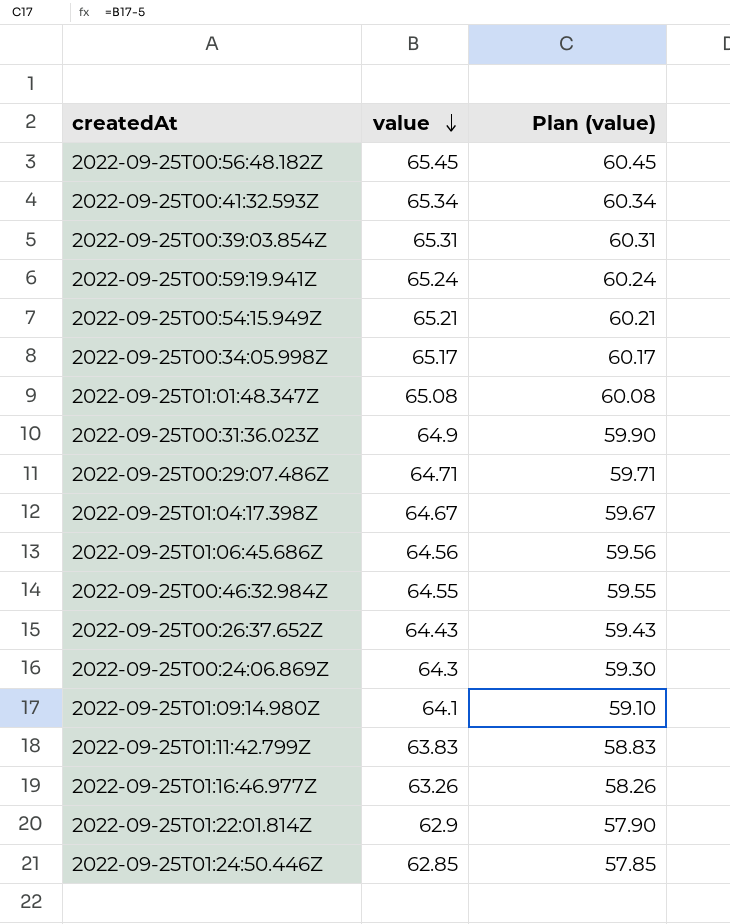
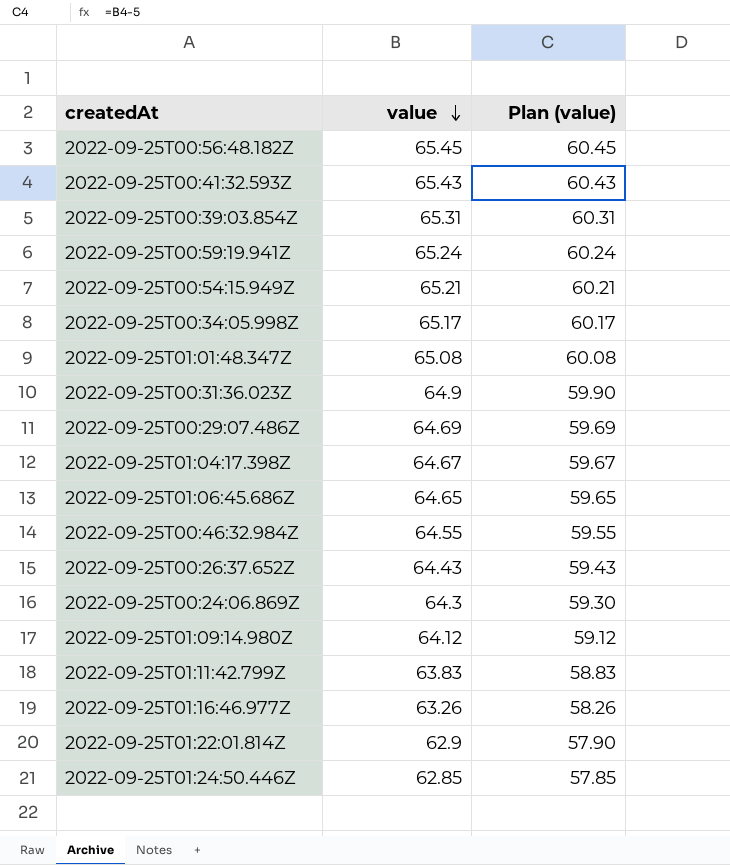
2022-09-25T00:41:32.593Z | value: 65.34 -> 65.43
2022-09-25T00:41:32.593Z | Plan (value): 60.34 -> 60.43
2022-09-25T00:29:07.486Z | value: 64.71 -> 64.69
2022-09-25T00:29:07.486Z | Plan (value): 59.71 -> 59.69
2022-09-25T01:06:45.686Z | value: 64.56 -> 64.65
2022-09-25T01:06:45.686Z | Plan (value): 59.56 -> 59.65
2022-09-25T01:09:14.980Z | value: 64.1 -> 64.12
2022-09-25T01:09:14.980Z | Plan (value): 59.10 -> 59.12

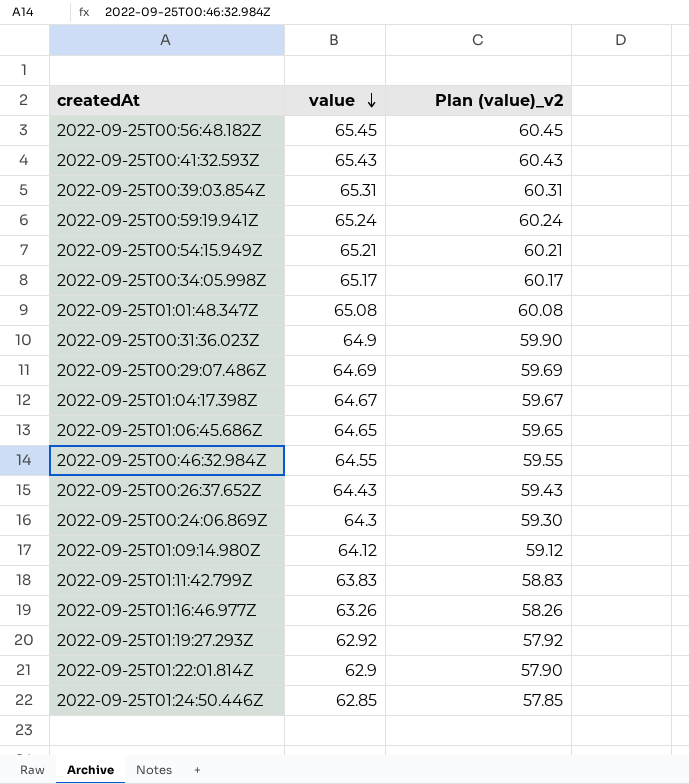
column name: Plan (value) -> Plan (value)_v2
row 2022-09-25T01:19:27.293Z: none -> 62.92 | 57.92

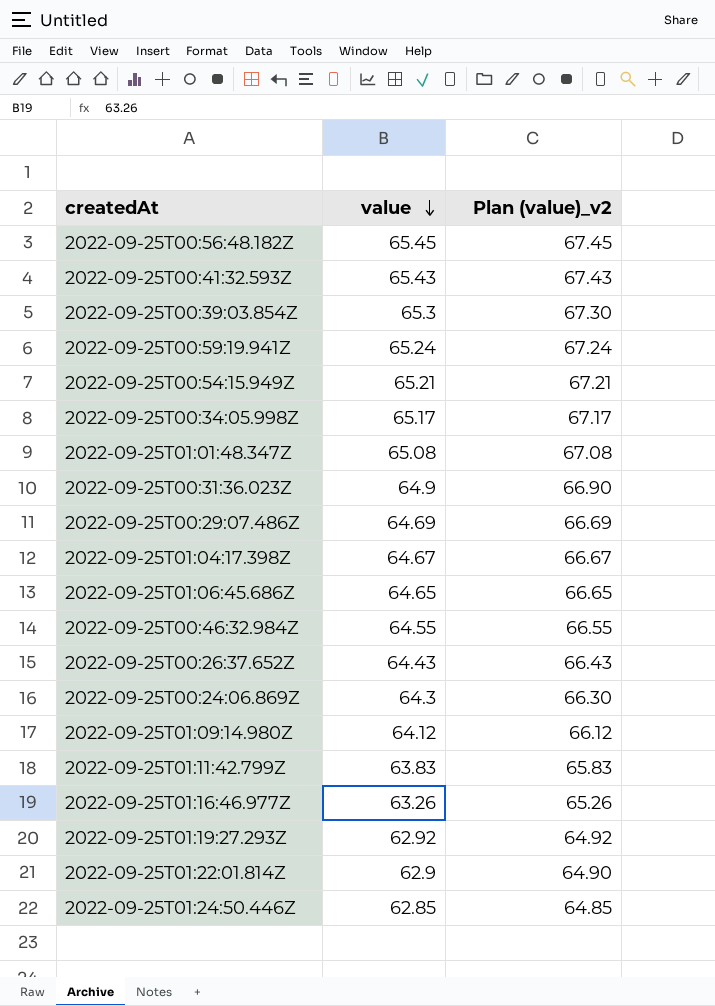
column Plan (value)_v2 | formula: [value] - 5 -> [value] + 2
2022-09-25T00:39:03.854Z | value: 65.31 -> 65.3

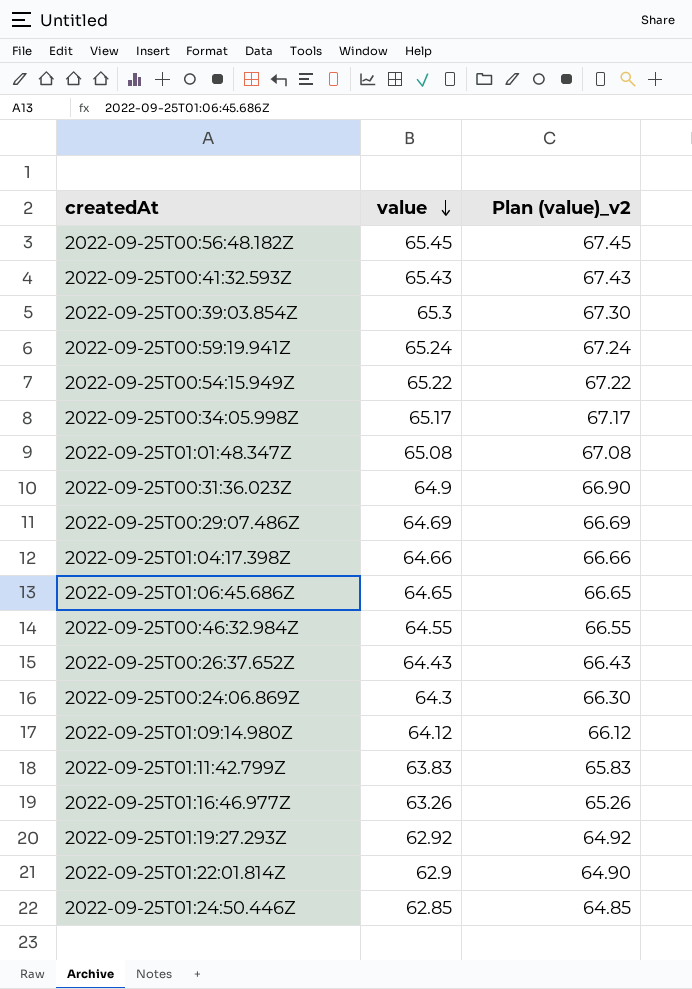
2022-09-25T00:54:15.949Z | value: 65.21 -> 65.22
2022-09-25T00:54:15.949Z | Plan (value)_v2: 67.21 -> 67.22
2022-09-25T01:04:17.398Z | value: 64.67 -> 64.66
2022-09-25T01:04:17.398Z | Plan (value)_v2: 66.67 -> 66.66

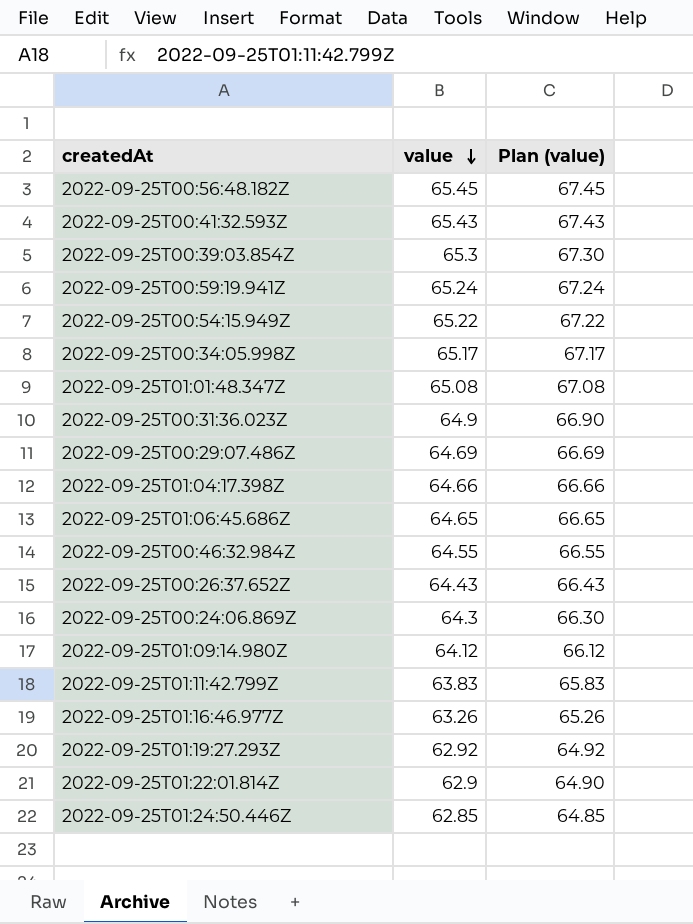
column name: Plan (value)_v2 -> Plan (value)

